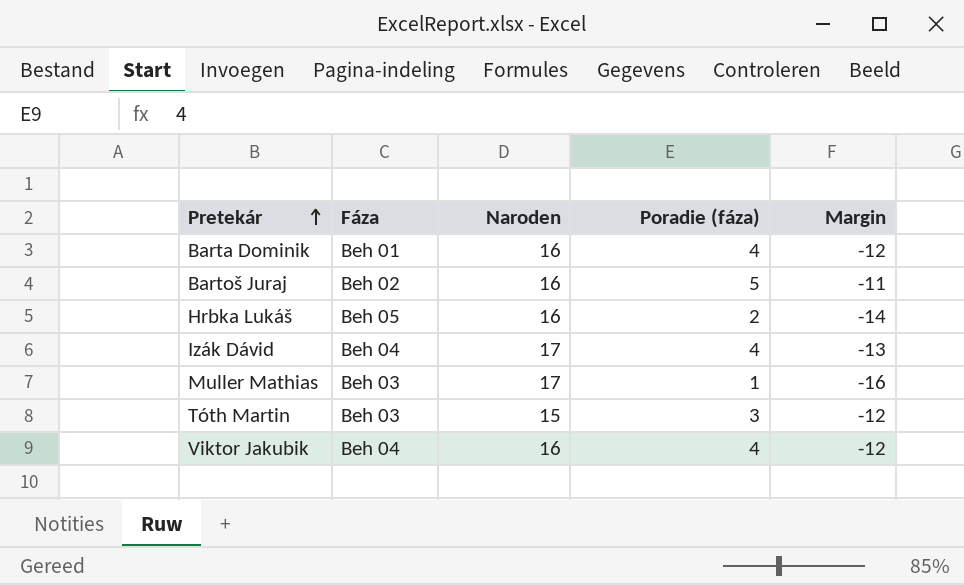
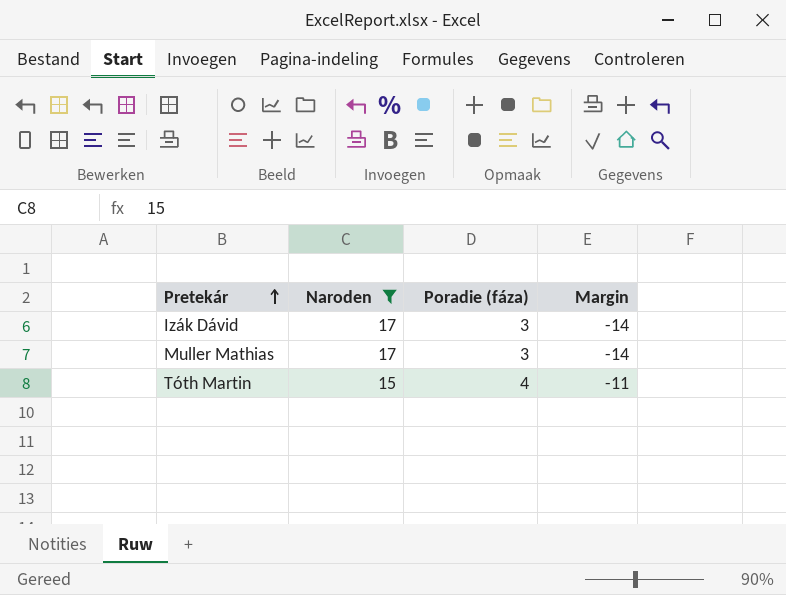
filter: none -> Naroden != 16
column Fáza | position: 2 -> none
Izák Dávid | Poradie (fáza): 4 -> 3
Izák Dávid | Margin: -13 -> -14
Muller Mathias | Poradie (fáza): 1 -> 3
Muller Mathias | Margin: -16 -> -14
Tóth Martin | Poradie (fáza): 3 -> 4
Tóth Martin | Margin: -12 -> -11

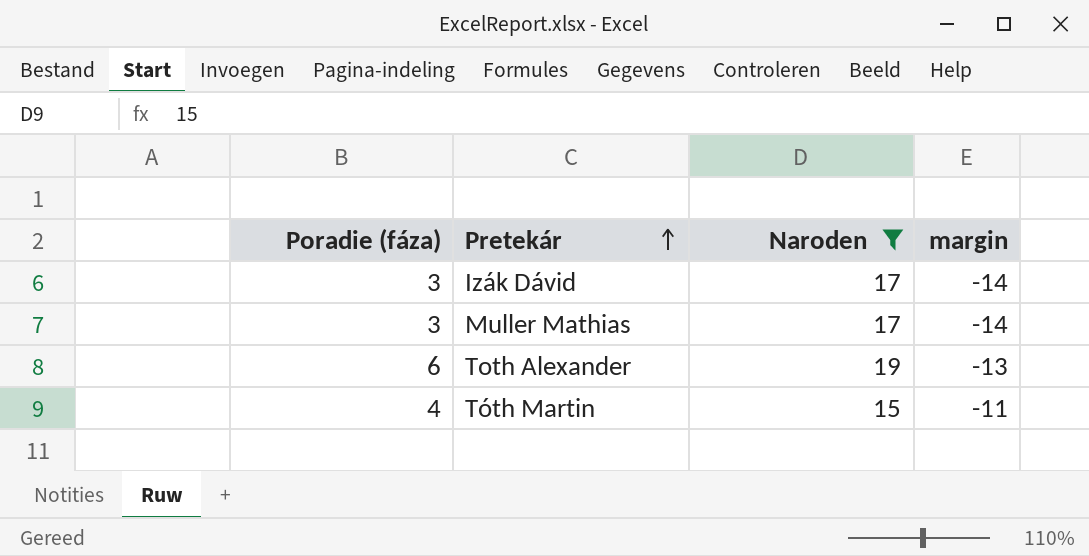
column Poradie (fáza) | position: 3 -> 1
column name: Margin -> margin
row Toth Alexander: none -> 6 | 19 | -13

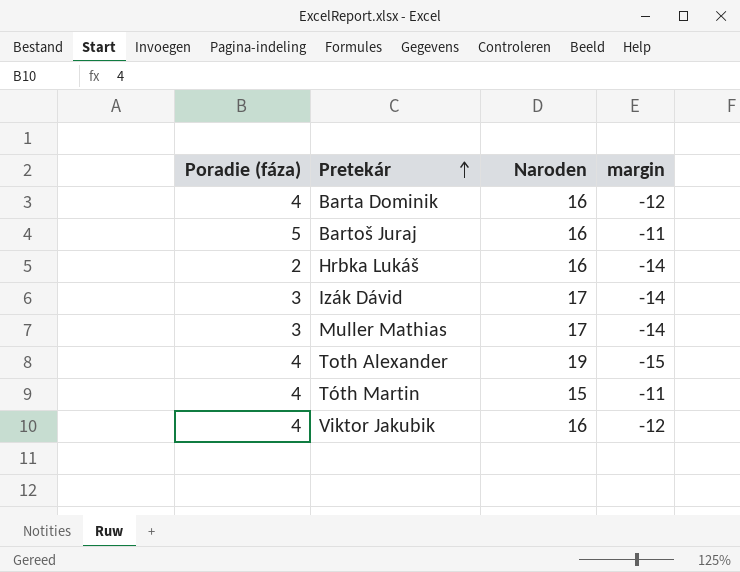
filter: Naroden != 16 -> none
Toth Alexander | Poradie (fáza): 6 -> 4
Toth Alexander | margin: -13 -> -15

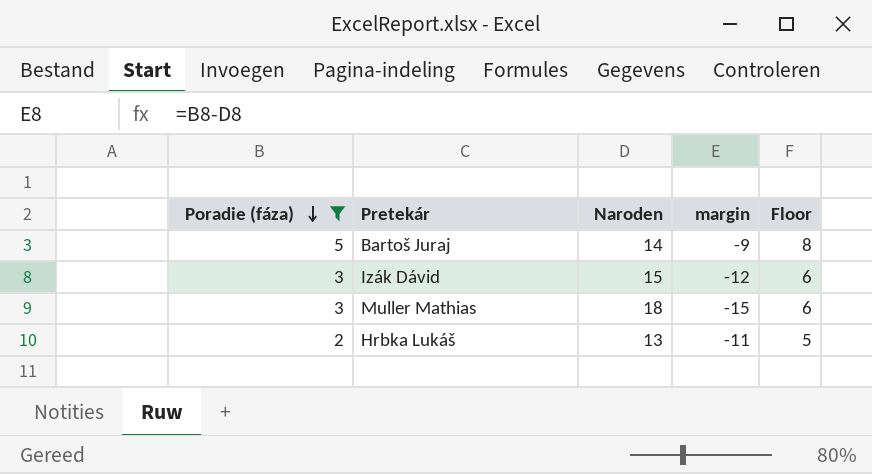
filter: none -> Poradie (fáza) != 4
row order: Pretekár ascending -> Poradie (fáza) descending
column Floor | formula: none -> [Poradie (fáza)] + 3
Bartoš Juraj | Naroden: 16 -> 14
Bartoš Juraj | margin: -11 -> -9
Izák Dávid | Naroden: 17 -> 15
Izák Dávid | margin: -14 -> -12
Muller Mathias | Naroden: 17 -> 18
Muller Mathias | margin: -14 -> -15
Hrbka Lukáš | Naroden: 16 -> 13
Hrbka Lukáš | margin: -14 -> -11

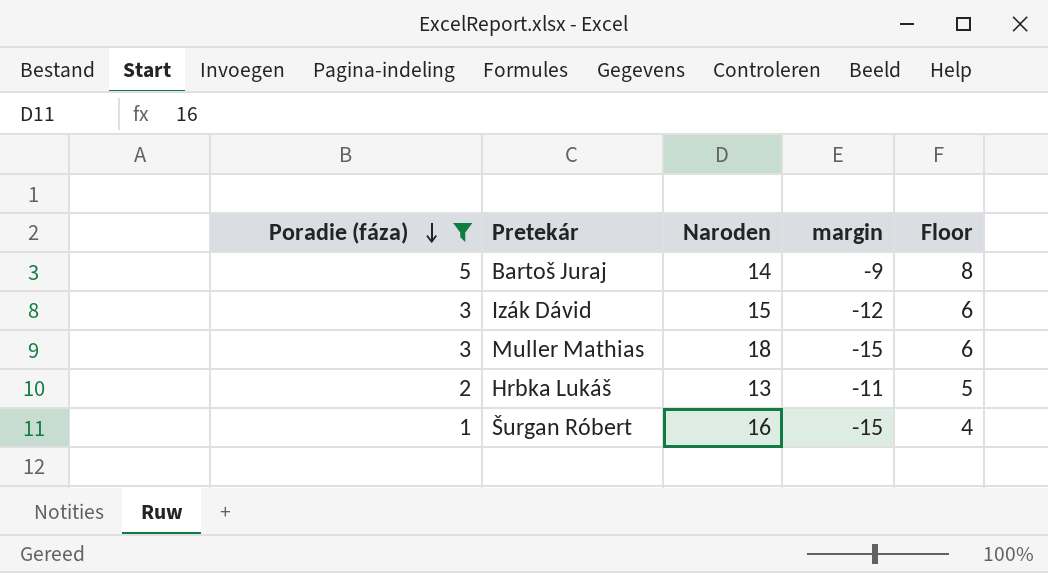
row Šurgan Róbert: none -> 1 | 16 | -15 | 4

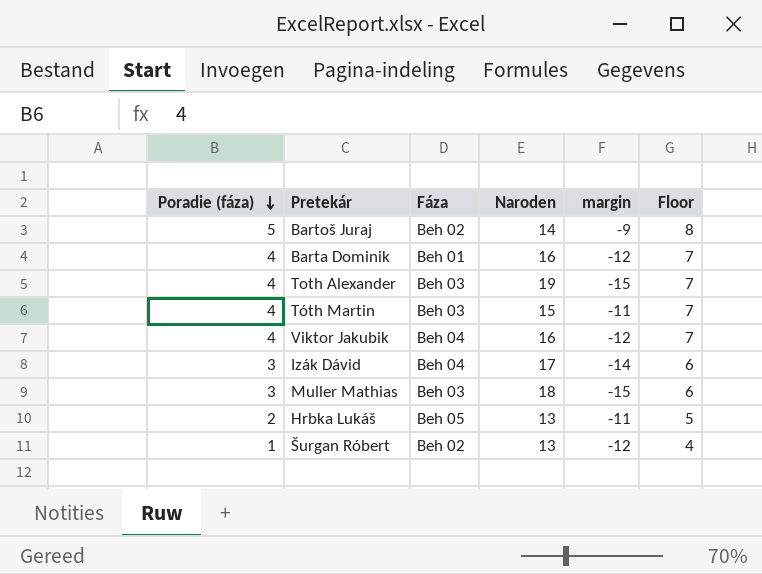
filter: Poradie (fáza) != 4 -> none
column Fáza | position: none -> 3
Izák Dávid | Naroden: 15 -> 17
Izák Dávid | margin: -12 -> -14
Šurgan Róbert | Naroden: 16 -> 13
Šurgan Róbert | margin: -15 -> -12

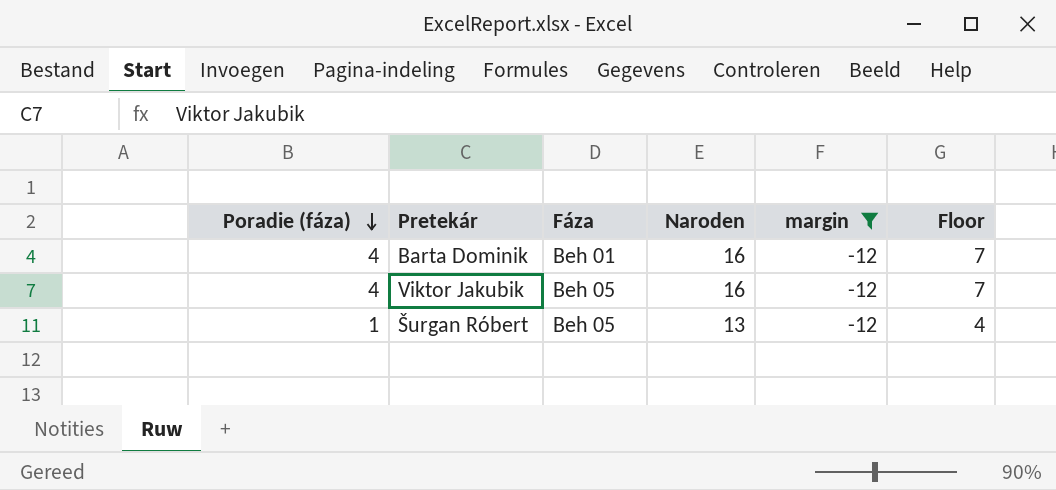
filter: none -> margin = -12
Viktor Jakubik | Fáza: Beh 04 -> Beh 05
Šurgan Róbert | Fáza: Beh 02 -> Beh 05

